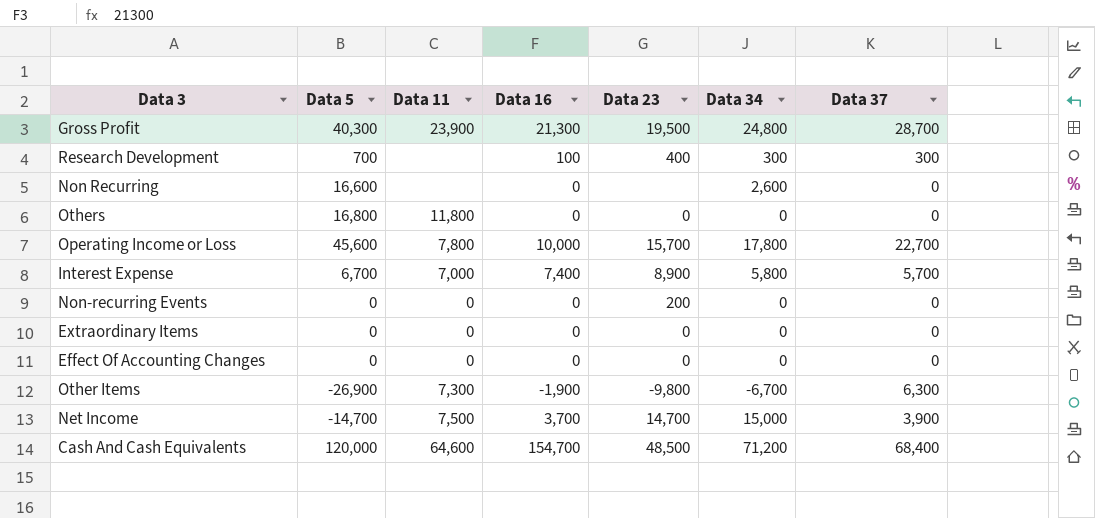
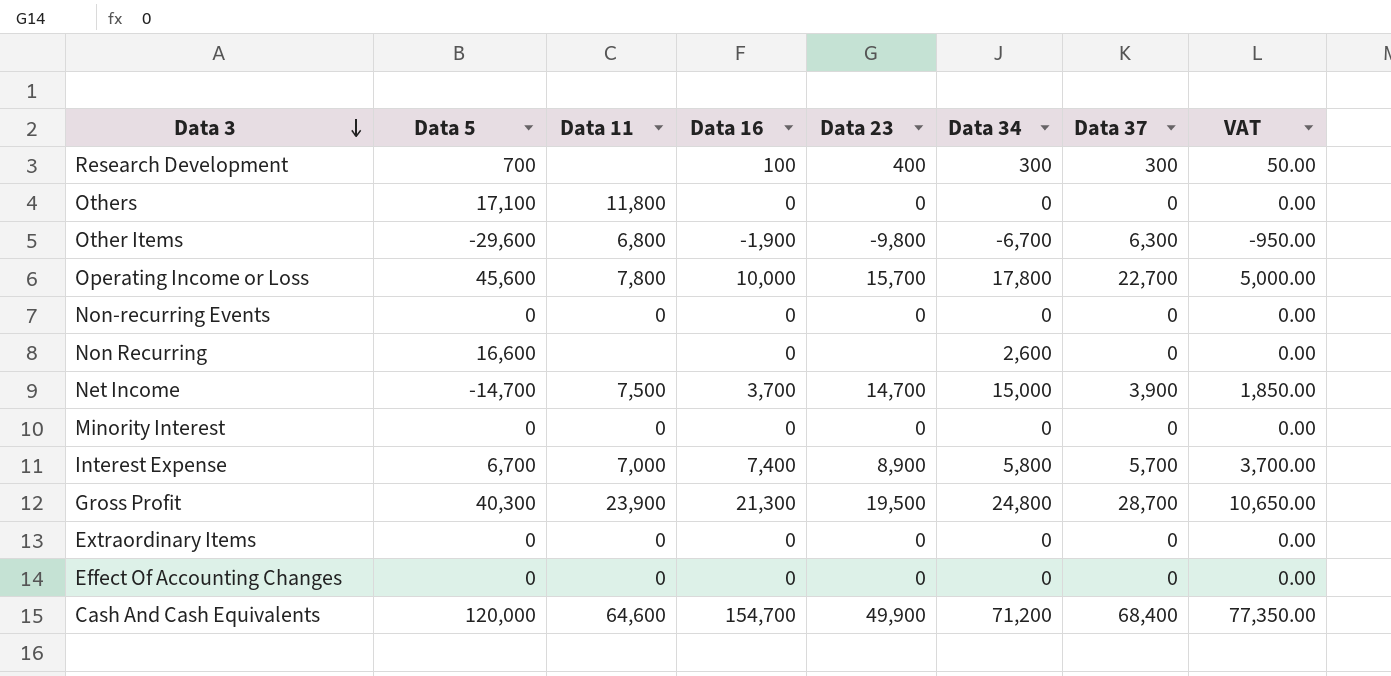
row order: none -> Data 3 descending
column VAT | formula: none -> [Data 16] * 0.5
Others | Data 5: 16,800 -> 17,100
Other Items | Data 5: -26,900 -> -29,600
Other Items | Data 11: 7,300 -> 6,800
Non-recurring Events | Data 23: 200 -> 0
row Minority Interest: none -> 0 | 0 | 0 | 0 | 0 | 0 | 0.00
Cash And Cash Equivalents | Data 23: 48,500 -> 49,900

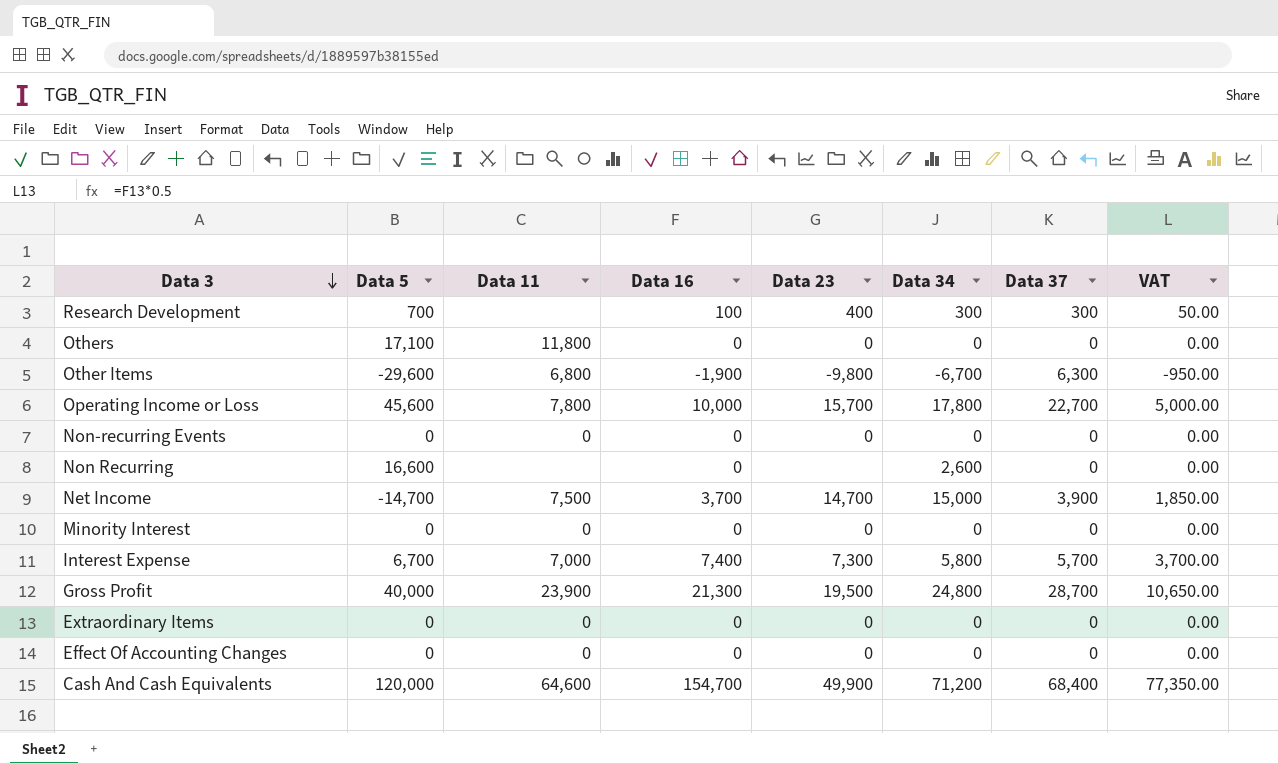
Interest Expense | Data 23: 8,900 -> 7,300
Gross Profit | Data 5: 40,300 -> 40,000

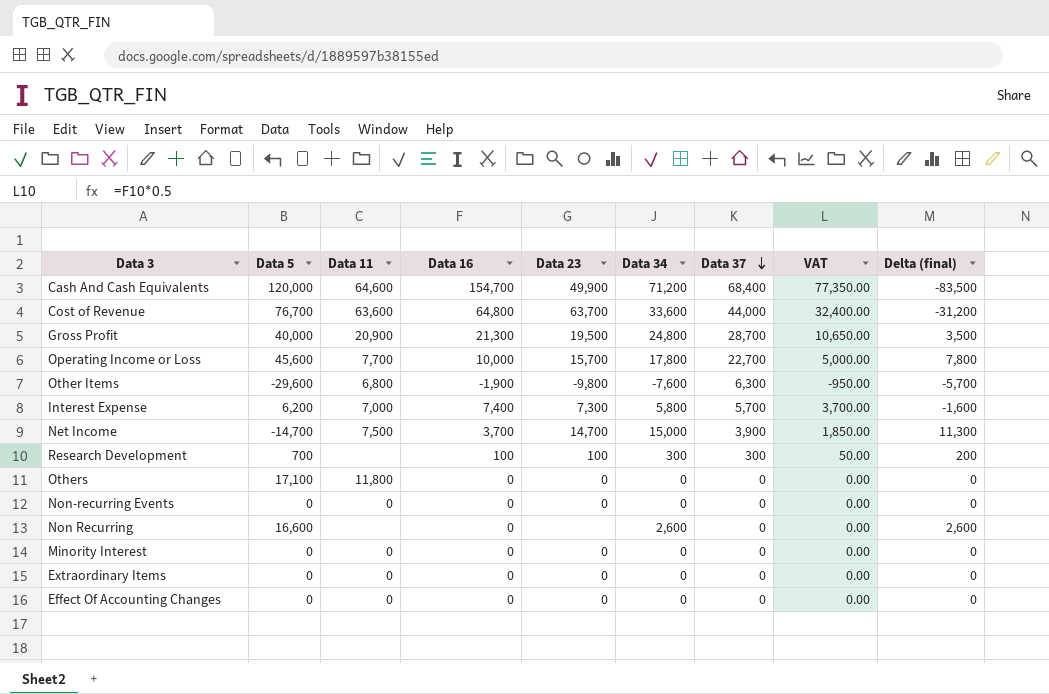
row order: Data 3 descending -> Data 37 descending
column Delta (final) | formula: none -> [Data 34] - [Data 16]
row Cost of Revenue: none -> 76,700 | 63,600 | 64,800 | 63,700 | 33,600 | 44,000 | 32,400.00 | -31,200
Gross Profit | Data 11: 23,900 -> 20,900
Operating Income or Loss | Data 11: 7,800 -> 7,700
Other Items | Data 34: -6,700 -> -7,600
Interest Expense | Data 5: 6,700 -> 6,200
Research Development | Data 23: 400 -> 100

